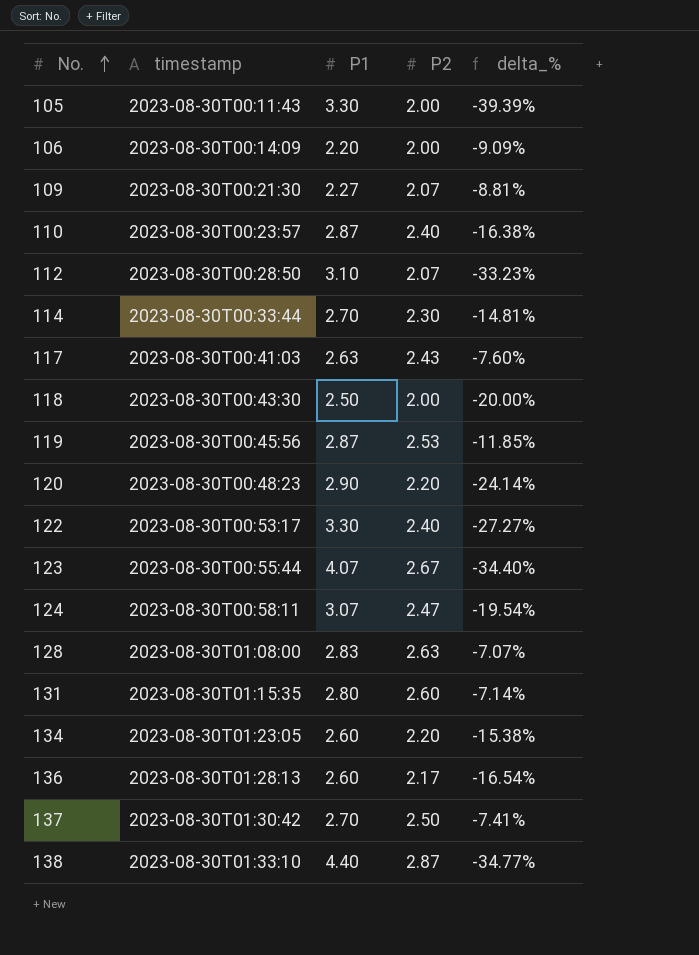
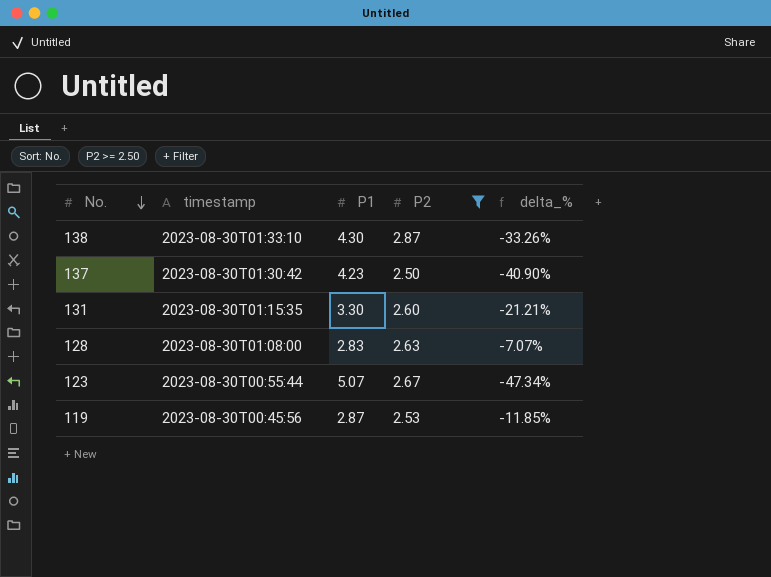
filter: none -> P2 >= 2.50
row order: No. ascending -> No. descending
138 | P1: 4.40 -> 4.30
138 | delta_%: -34.77% -> -33.26%
137 | P1: 2.70 -> 4.23
137 | delta_%: -7.41% -> -40.90%
131 | P1: 2.80 -> 3.30
131 | delta_%: -7.14% -> -21.21%
123 | P1: 4.07 -> 5.07
123 | delta_%: -34.40% -> -47.34%

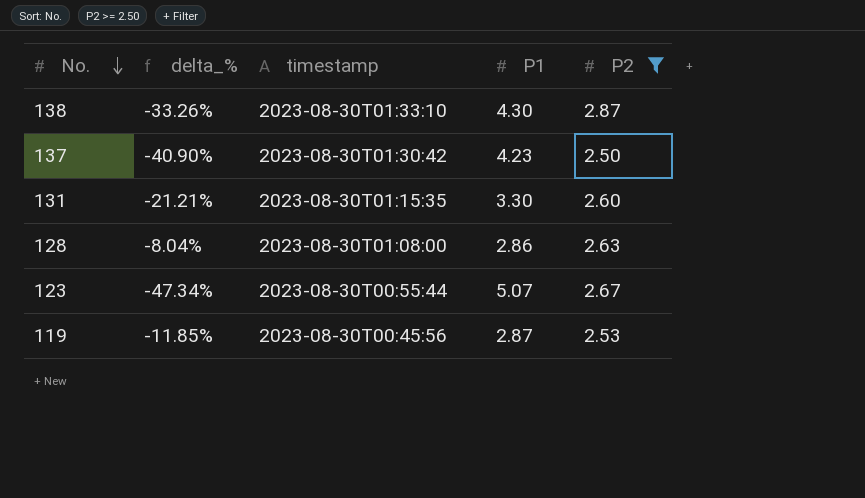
column delta_% | position: 5 -> 2
128 | delta_%: -7.07% -> -8.04%
128 | P1: 2.83 -> 2.86

